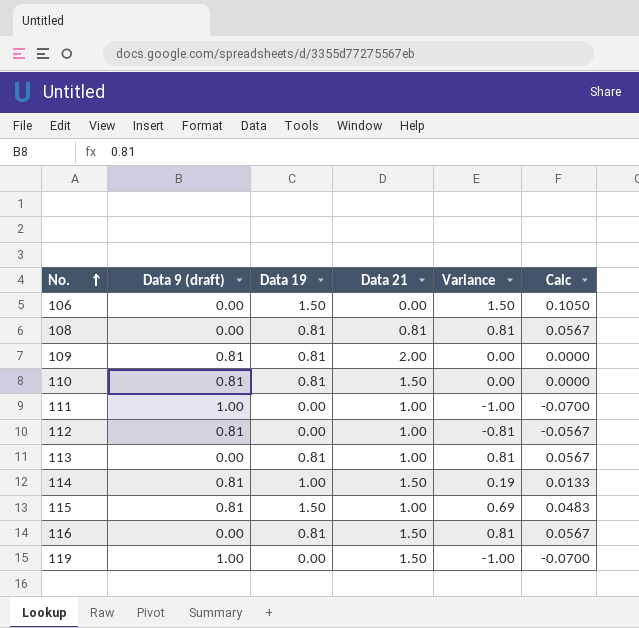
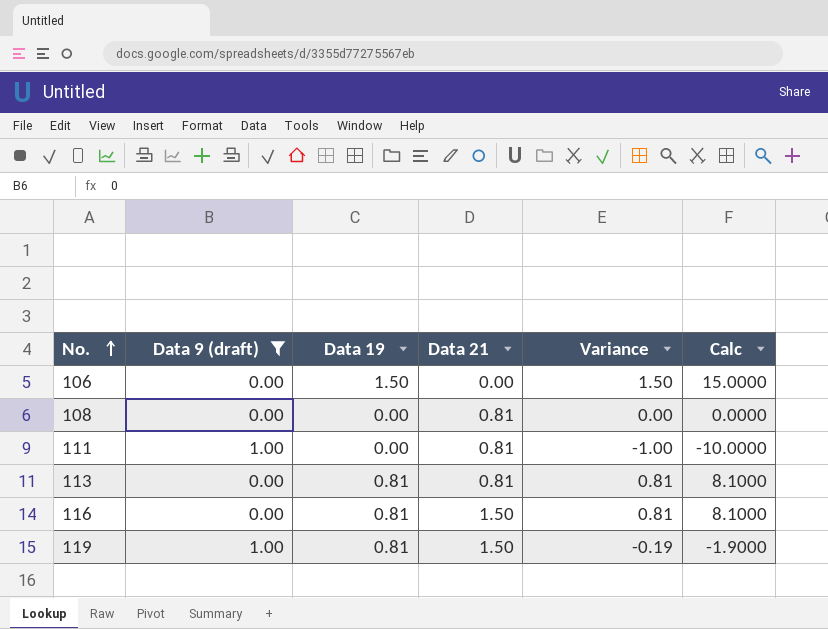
filter: none -> Data 9 (draft) != 0.81
column Calc | formula: [Variance] * 0.07 -> [Variance] * 10
108 | Data 19: 0.81 -> 0.00
108 | Variance: 0.81 -> 0.00
111 | Data 21: 1.00 -> 0.81
113 | Data 21: 1.00 -> 0.81
119 | Data 19: 0.00 -> 0.81
119 | Variance: -1.00 -> -0.19

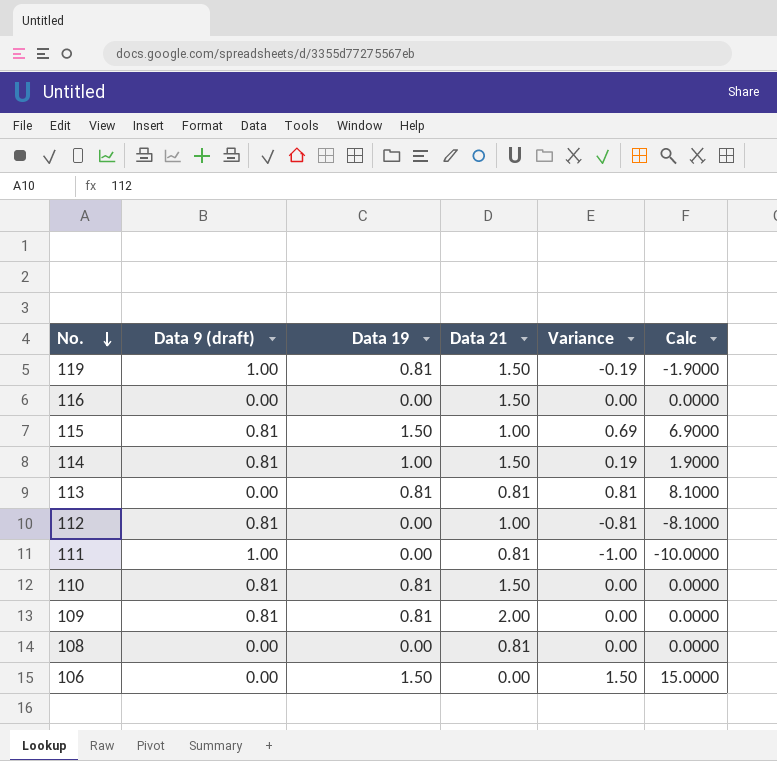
filter: Data 9 (draft) != 0.81 -> none
row order: No. ascending -> No. descending
116 | Data 19: 0.81 -> 0.00
116 | Variance: 0.81 -> 0.00
116 | Calc: 8.1000 -> 0.0000

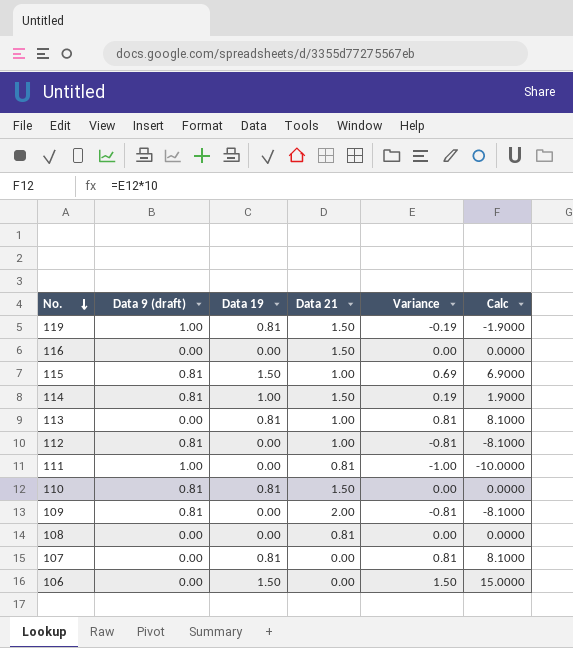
113 | Data 21: 0.81 -> 1.00
109 | Data 19: 0.81 -> 0.00
109 | Variance: 0.00 -> -0.81
109 | Calc: 0.0000 -> -8.1000
row 107: none -> 0.00 | 0.81 | 0.00 | 0.81 | 8.1000

